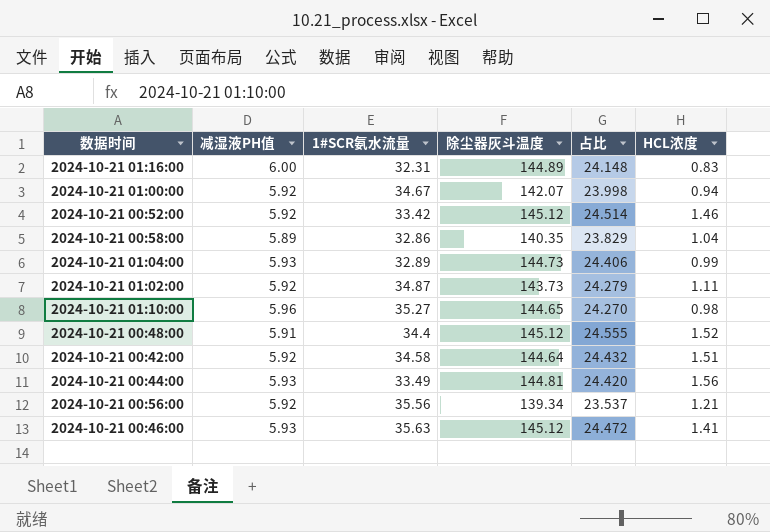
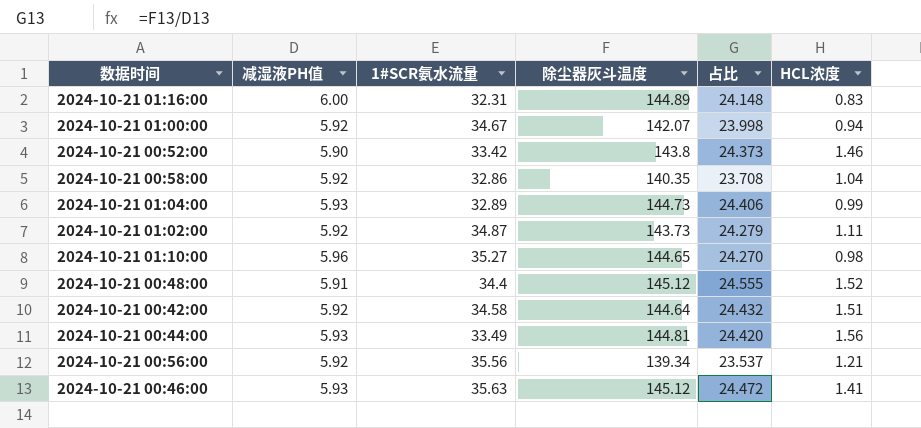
2024-10-21 00:52:00 | 减湿液PH值: 5.92 -> 5.90
2024-10-21 00:52:00 | 除尘器灰斗温度: 145.12 -> 143.8
2024-10-21 00:52:00 | 占比: 24.514 -> 24.373
2024-10-21 00:58:00 | 减湿液PH值: 5.89 -> 5.92
2024-10-21 00:58:00 | 占比: 23.829 -> 23.708

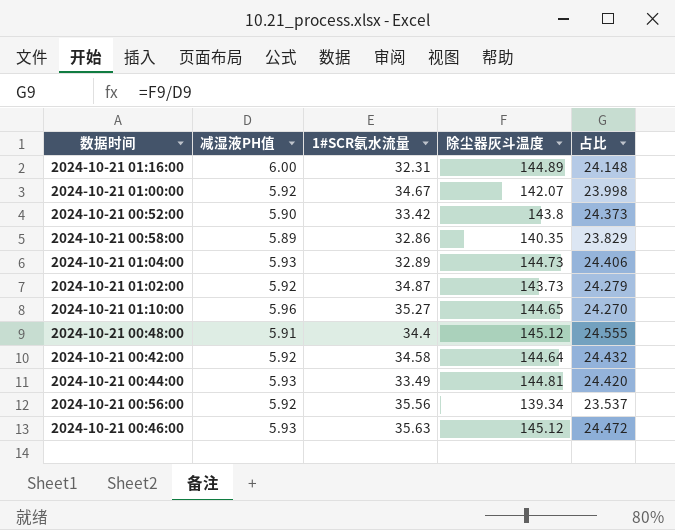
column HCL浓度 | position: 6 -> none
2024-10-21 00:58:00 | 减湿液PH值: 5.92 -> 5.89
2024-10-21 00:58:00 | 占比: 23.708 -> 23.829

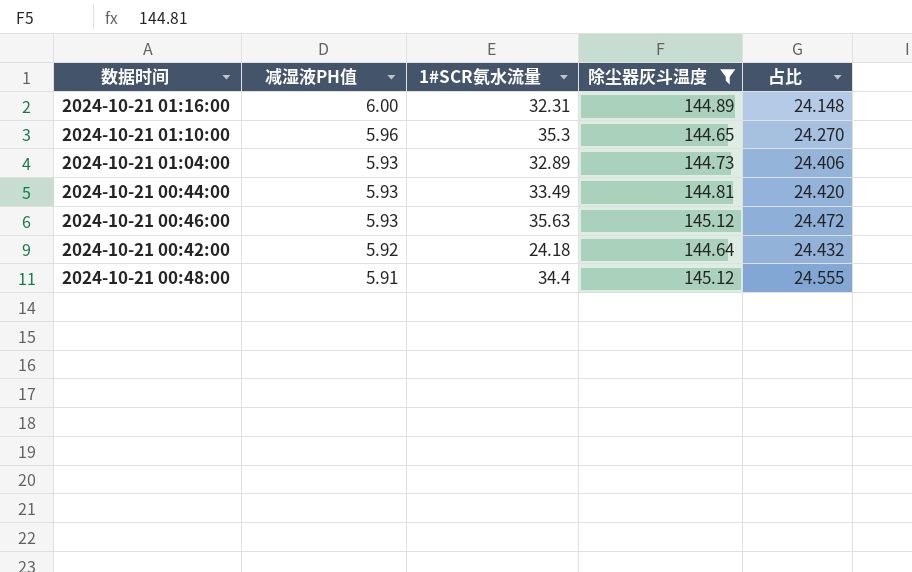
filter: none -> 除尘器灰斗温度 >= 144.64
row order: none -> 减湿液PH值 descending
2024-10-21 01:10:00 | 1#SCR氨水流量: 35.27 -> 35.3
2024-10-21 00:42:00 | 1#SCR氨水流量: 34.58 -> 24.18

